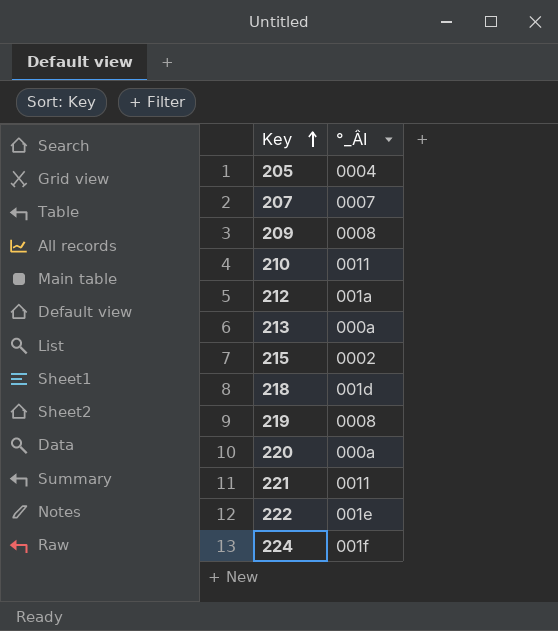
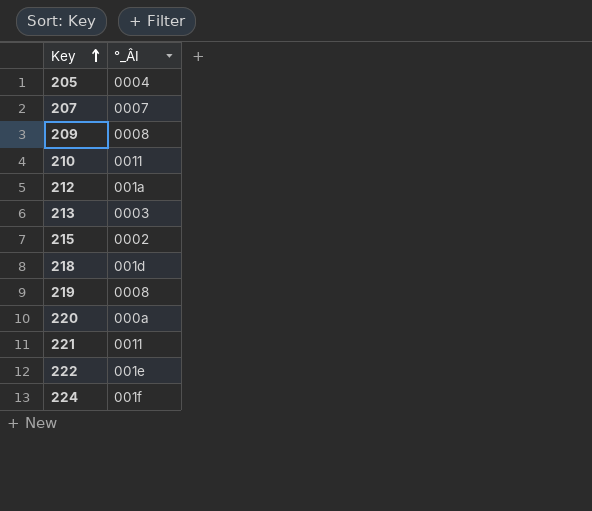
213 | °_ÂI: 000a -> 0003

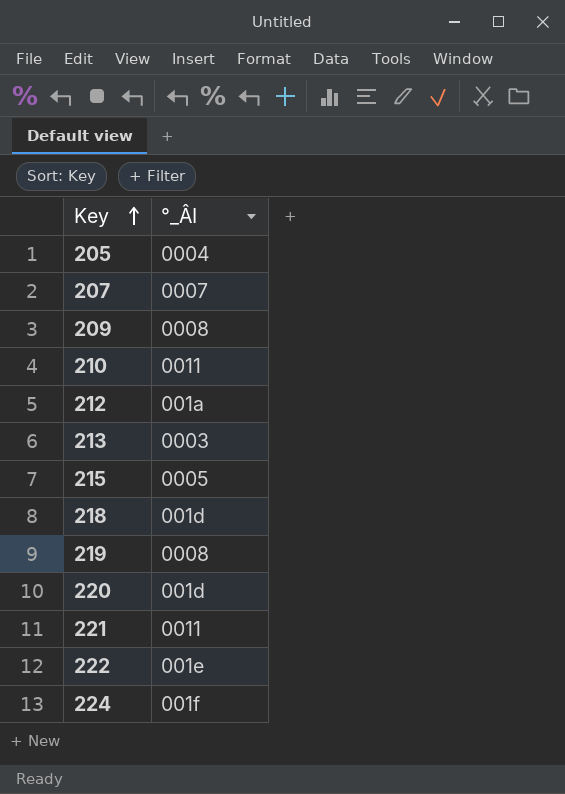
215 | °_ÂI: 0002 -> 0005
220 | °_ÂI: 000a -> 001d

